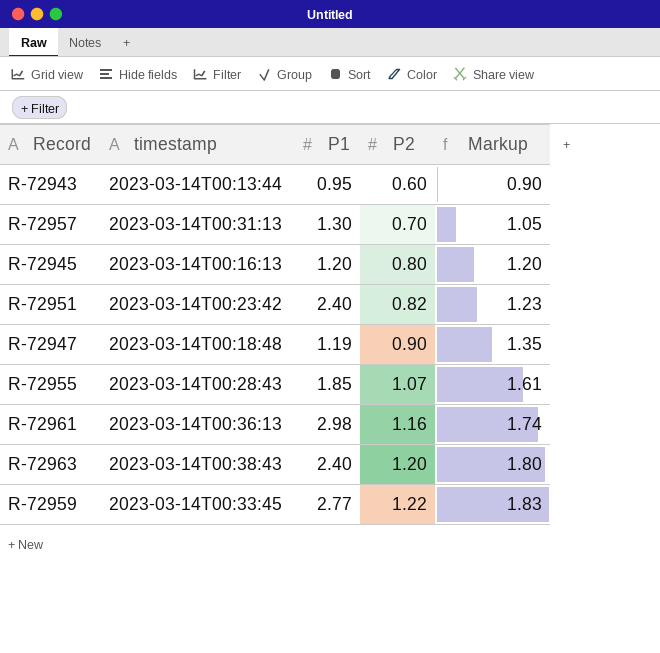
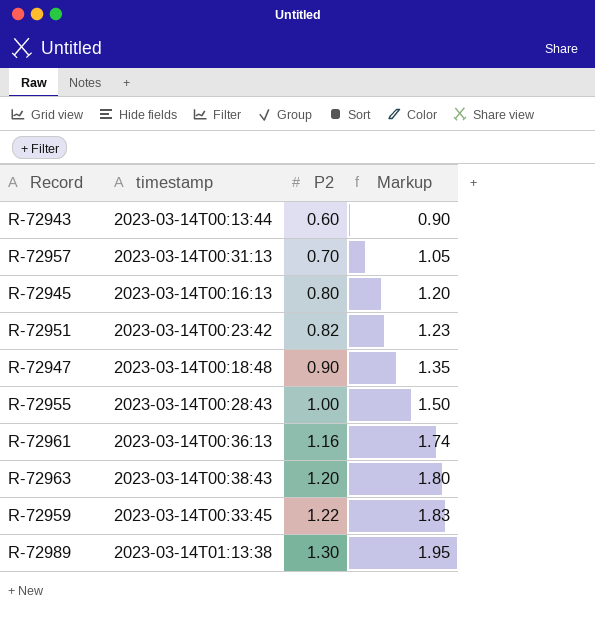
column P1 | position: 3 -> none
R-72955 | P2: 1.07 -> 1.00
R-72955 | Markup: 1.61 -> 1.50
row R-72989: none -> 2023-03-14T01:13:38 | 1.30 | 1.95

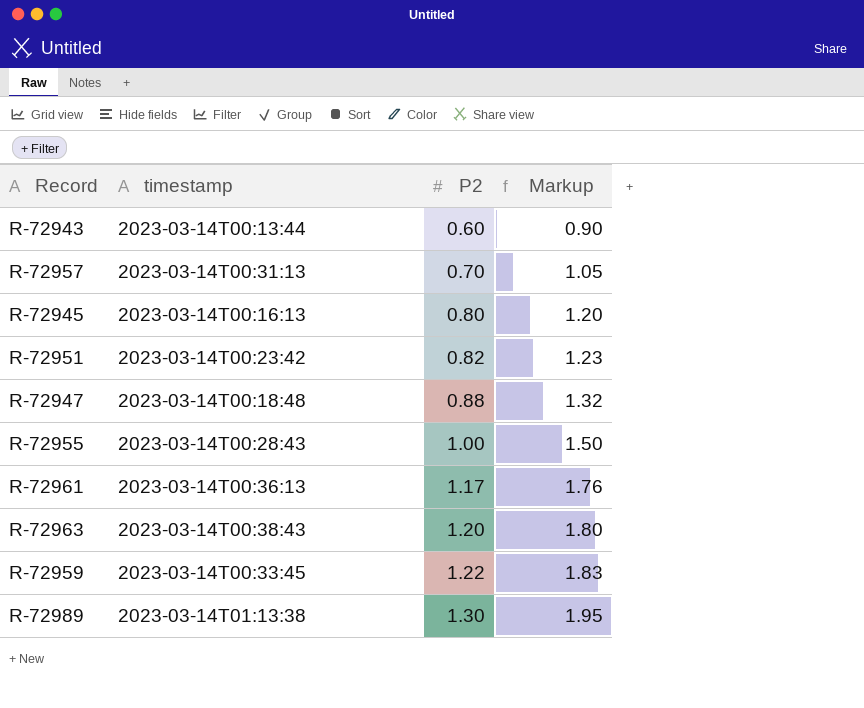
R-72947 | P2: 0.90 -> 0.88
R-72947 | Markup: 1.35 -> 1.32
R-72961 | P2: 1.16 -> 1.17
R-72961 | Markup: 1.74 -> 1.76

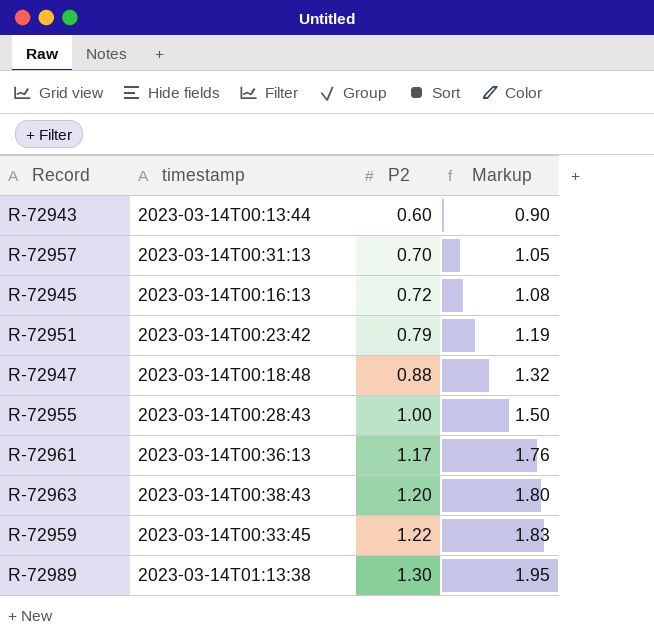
R-72945 | P2: 0.80 -> 0.72
R-72945 | Markup: 1.20 -> 1.08
R-72951 | P2: 0.82 -> 0.79
R-72951 | Markup: 1.23 -> 1.19

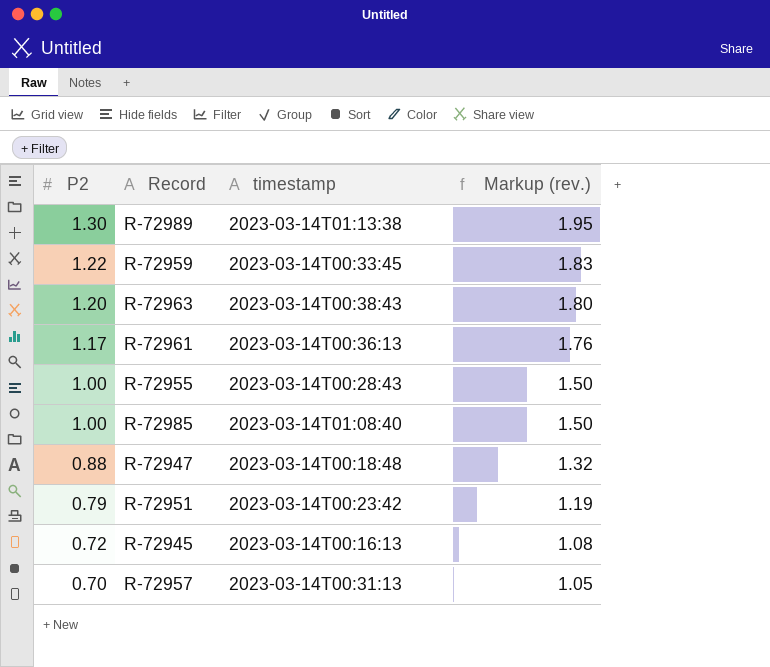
row order: P2 ascending -> P2 descending
column P2 | position: 3 -> 1
column name: Markup -> Markup (rev.)
row R-72943: 2023-03-14T00:13:44 | 0.60 | 0.90 -> none
row R-72985: none -> 1.00 | 2023-03-14T01:08:40 | 1.50

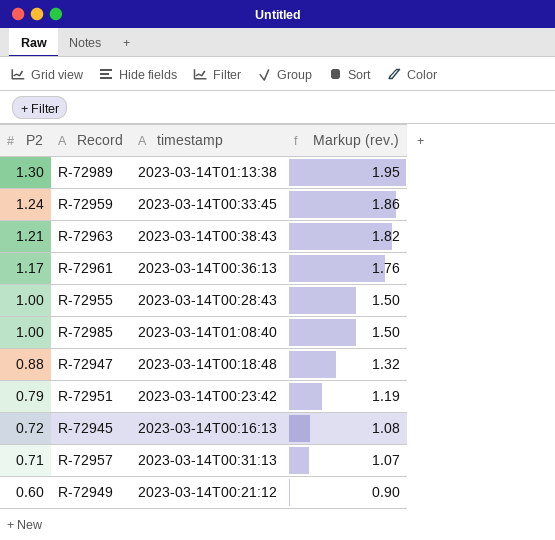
R-72959 | P2: 1.22 -> 1.24
R-72959 | Markup (rev.): 1.83 -> 1.86
R-72963 | P2: 1.20 -> 1.21
R-72963 | Markup (rev.): 1.80 -> 1.82
R-72957 | P2: 0.70 -> 0.71
R-72957 | Markup (rev.): 1.05 -> 1.07
row R-72949: none -> 0.60 | 2023-03-14T00:21:12 | 0.90

